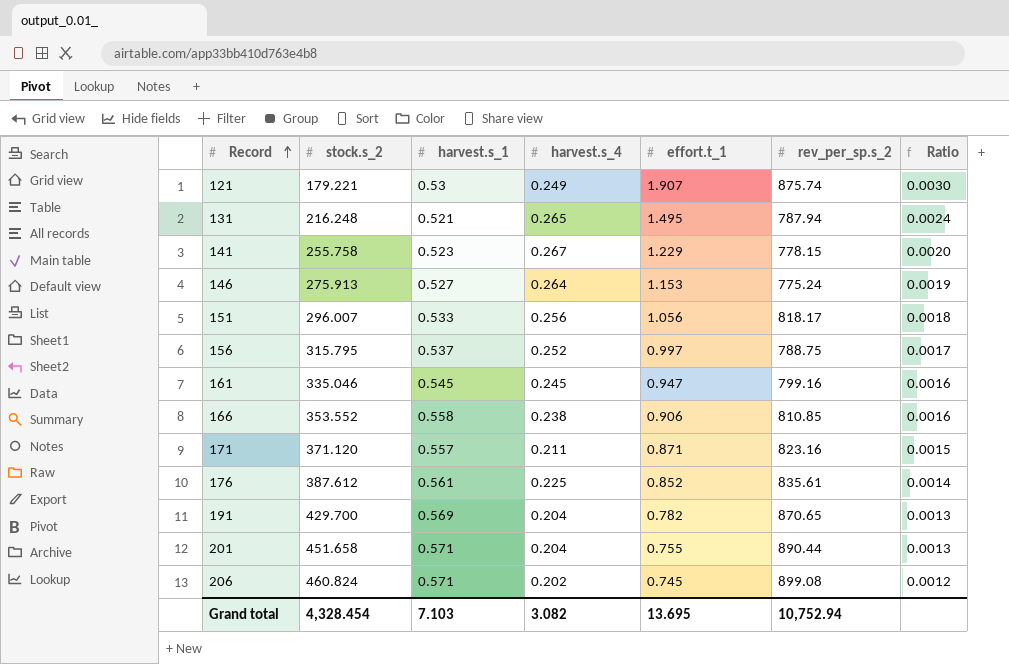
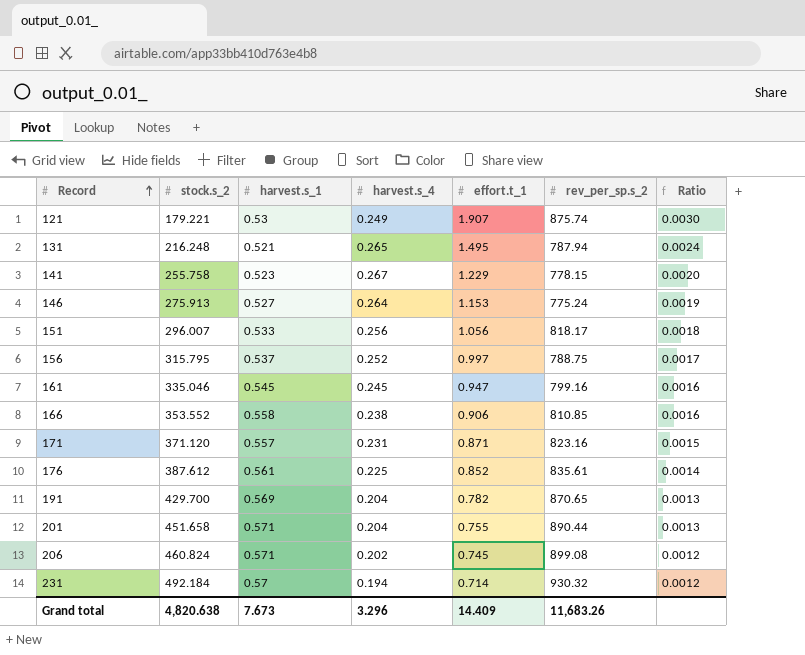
171 | harvest.s_4: 0.211 -> 0.231
row 231: none -> 492.184 | 0.57 | 0.194 | 0.714 | 930.32 | 0.0012
Grand total | stock.s_2: 4,328.454 -> 4,820.638
Grand total | harvest.s_1: 7.103 -> 7.673
Grand total | harvest.s_4: 3.082 -> 3.296
Grand total | effort.t_1: 13.695 -> 14.409
Grand total | rev_per_sp.s_2: 10,752.94 -> 11,683.26

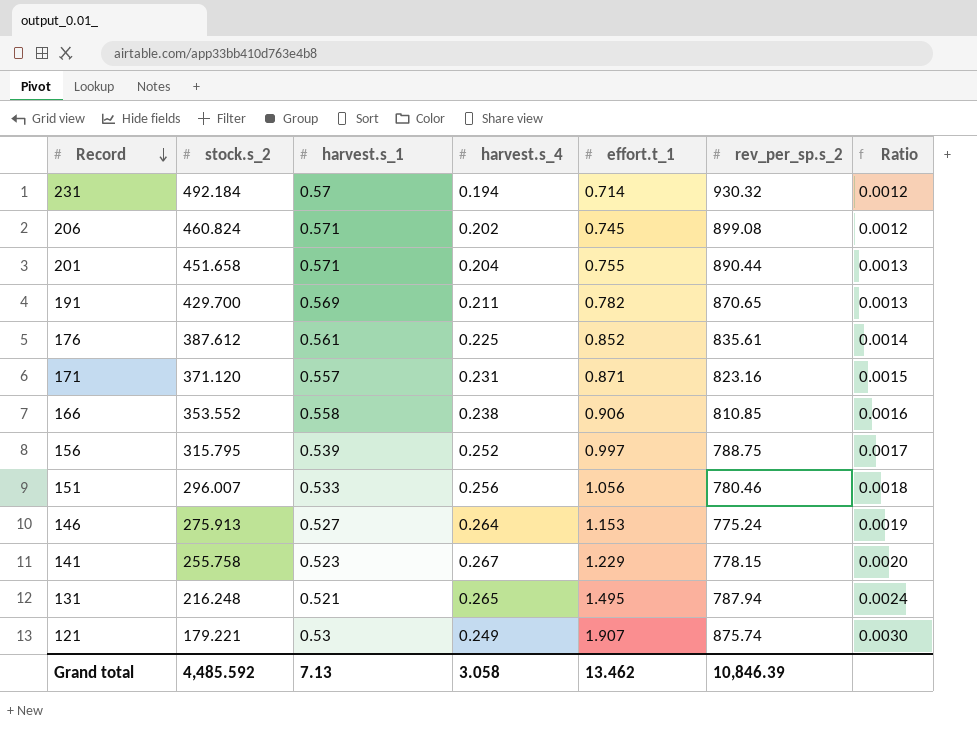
row order: Record ascending -> Record descending
row 161: 335.046 | 0.545 | 0.245 | 0.947 | 799.16 | 0.0016 -> none
191 | harvest.s_4: 0.204 -> 0.211
156 | harvest.s_1: 0.537 -> 0.539
151 | rev_per_sp.s_2: 818.17 -> 780.46
Grand total | stock.s_2: 4,820.638 -> 4,485.592
Grand total | harvest.s_1: 7.673 -> 7.13
Grand total | harvest.s_4: 3.296 -> 3.058
Grand total | effort.t_1: 14.409 -> 13.462
Grand total | rev_per_sp.s_2: 11,683.26 -> 10,846.39

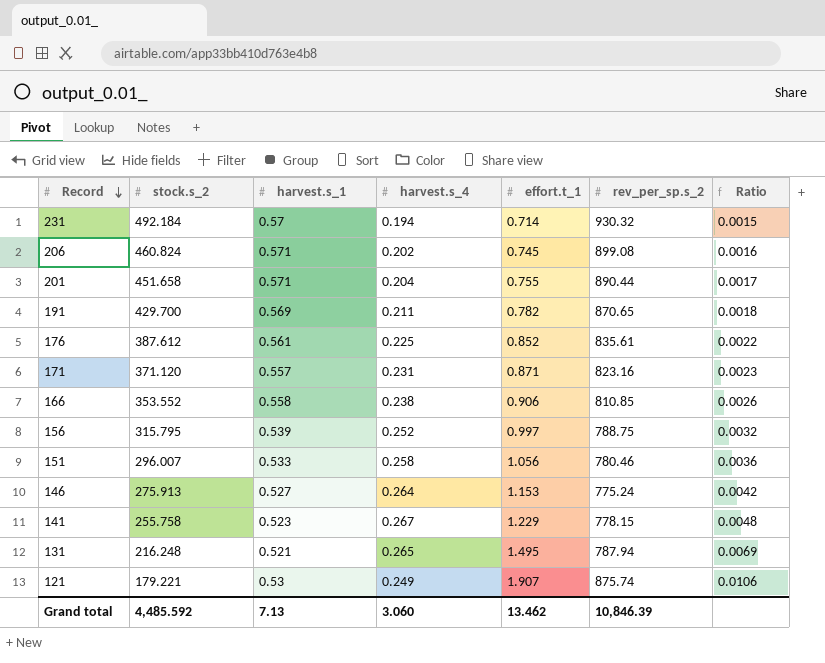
column Ratio | formula: [harvest.s_1] / [stock.s_2] -> [effort.t_1] / [stock.s_2]
151 | harvest.s_4: 0.256 -> 0.258
Grand total | harvest.s_4: 3.058 -> 3.060

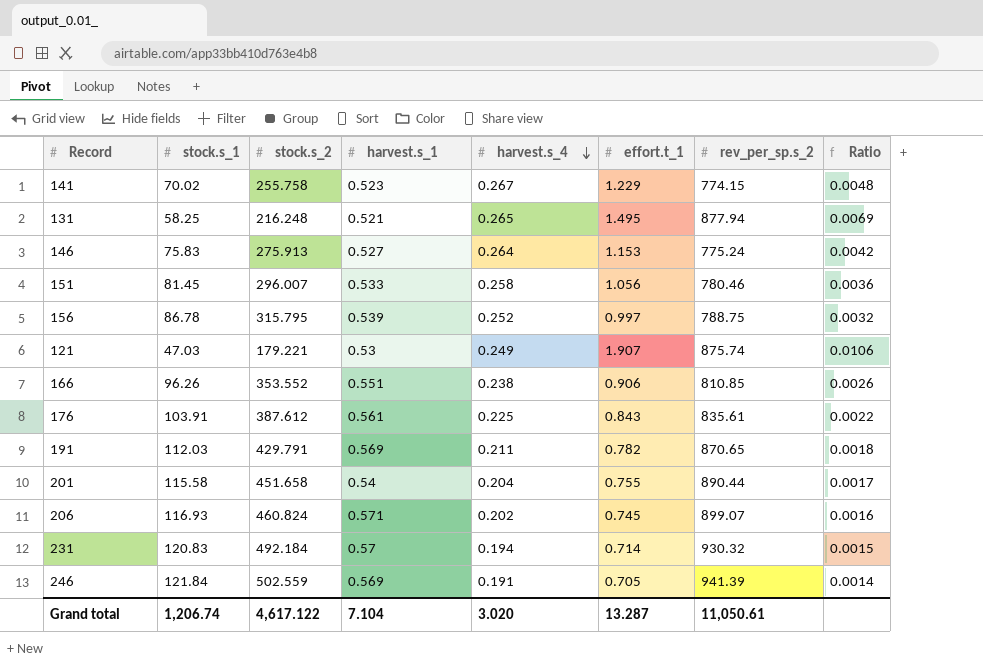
row order: Record descending -> harvest.s_4 descending
column stock.s_1 | position: none -> 2
row 171: 371.120 | 0.557 | 0.231 | 0.871 | 823.16 | 0.0023 -> none
141 | rev_per_sp.s_2: 778.15 -> 774.15
131 | rev_per_sp.s_2: 787.94 -> 877.94
166 | harvest.s_1: 0.558 -> 0.551
176 | effort.t_1: 0.852 -> 0.843
191 | stock.s_2: 429.700 -> 429.791
201 | harvest.s_1: 0.571 -> 0.54
206 | rev_per_sp.s_2: 899.08 -> 899.07
row 246: none -> 121.84 | 502.559 | 0.569 | 0.191 | 0.705 | 941.39 | 0.0014
Grand total | stock.s_2: 4,485.592 -> 4,617.122
Grand total | harvest.s_1: 7.13 -> 7.104
Grand total | harvest.s_4: 3.060 -> 3.020
Grand total | effort.t_1: 13.462 -> 13.287
Grand total | rev_per_sp.s_2: 10,846.39 -> 11,050.61

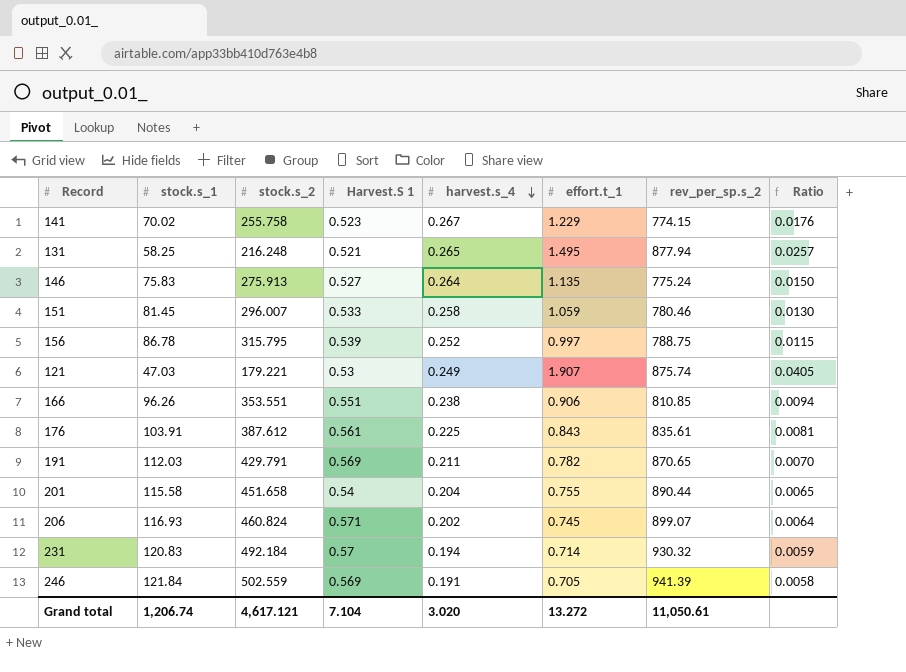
column name: harvest.s_1 -> Harvest.S 1
column Ratio | formula: [effort.t_1] / [stock.s_2] -> [effort.t_1] / [stock.s_1]
146 | effort.t_1: 1.153 -> 1.135
151 | effort.t_1: 1.056 -> 1.059
166 | stock.s_2: 353.552 -> 353.551
Grand total | stock.s_2: 4,617.122 -> 4,617.121
Grand total | effort.t_1: 13.287 -> 13.272

